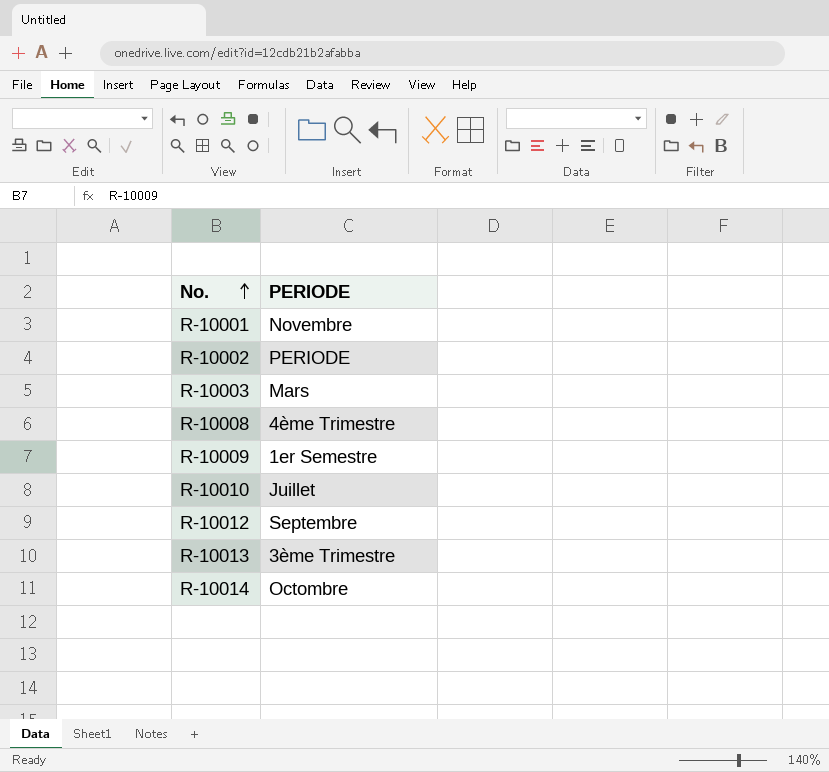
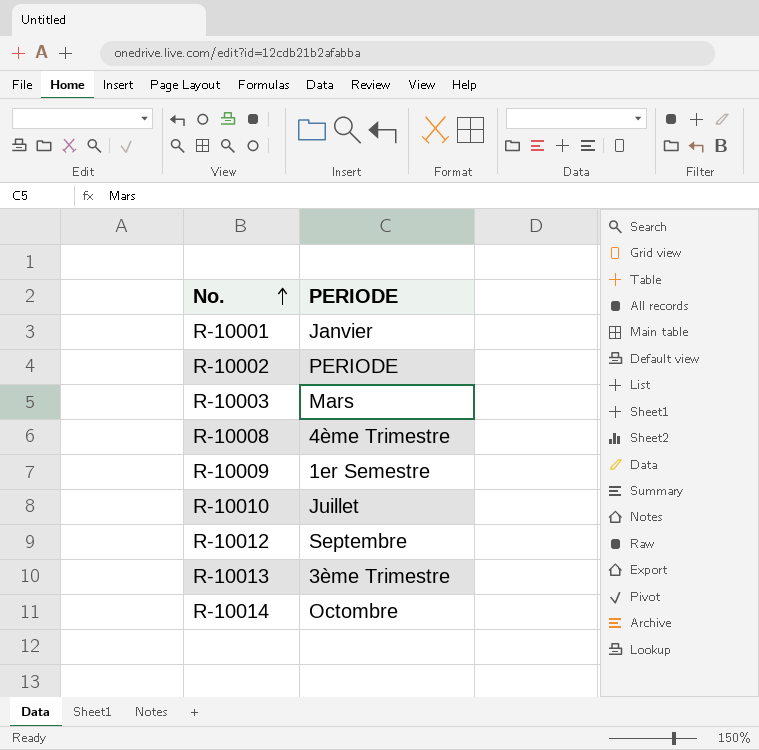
R-10001 | PERIODE: Novembre -> Janvier

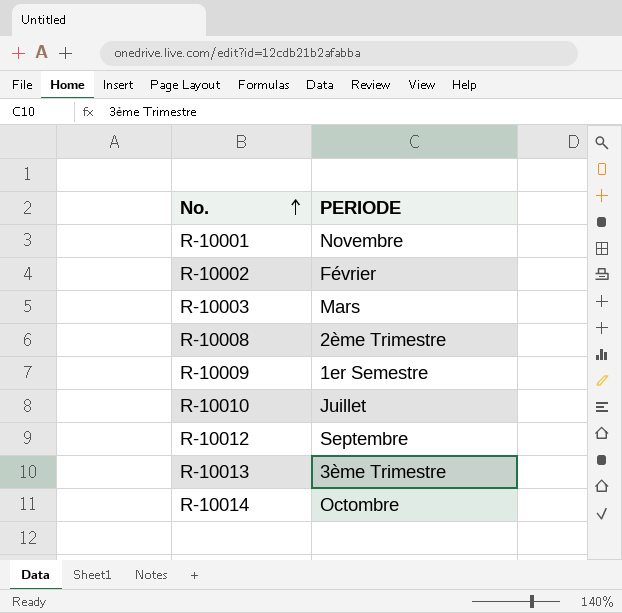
R-10001 | PERIODE: Janvier -> Novembre
R-10002 | PERIODE: PERIODE -> Février
R-10008 | PERIODE: 4ème Trimestre -> 2ème Trimestre

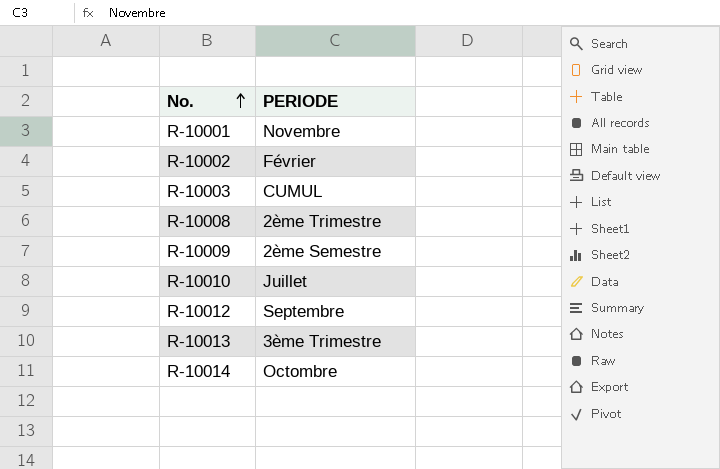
R-10003 | PERIODE: Mars -> CUMUL
R-10009 | PERIODE: 1er Semestre -> 2ème Semestre

